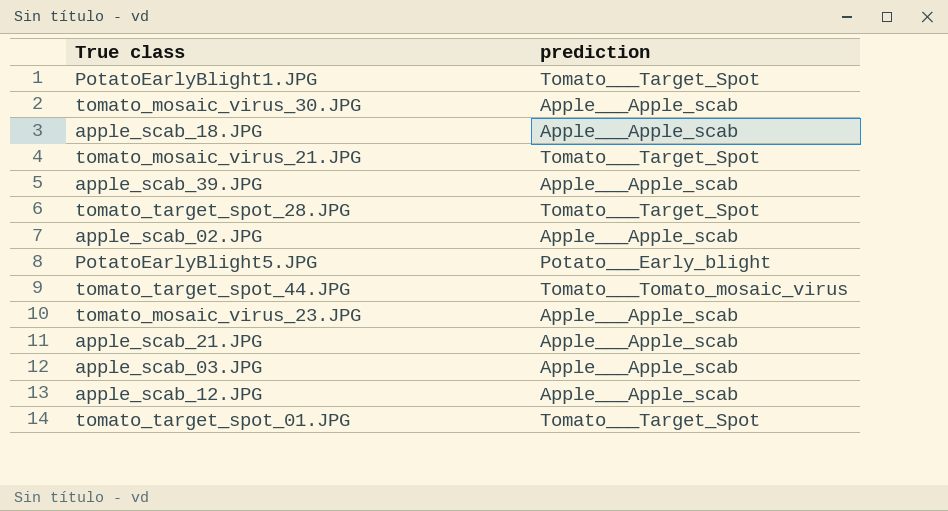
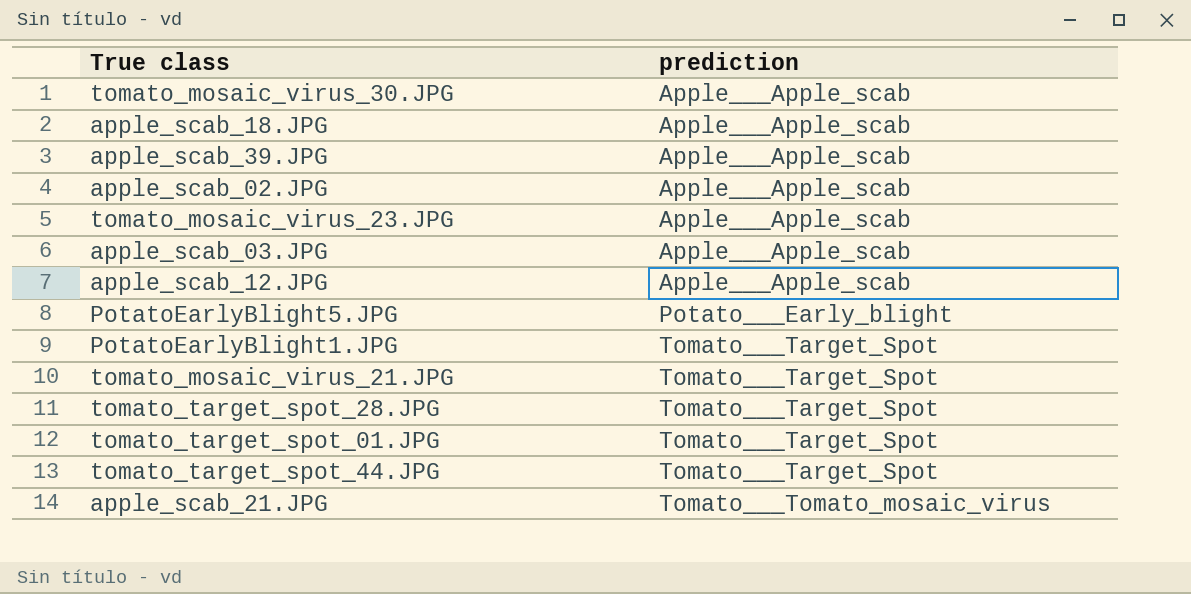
row order: none -> prediction ascending
tomato_target_spot_44.JPG | prediction: Tomato___Tomato_mosaic_virus -> Tomato___Target_Spot
apple_scab_21.JPG | prediction: Apple___Apple_scab -> Tomato___Tomato_mosaic_virus

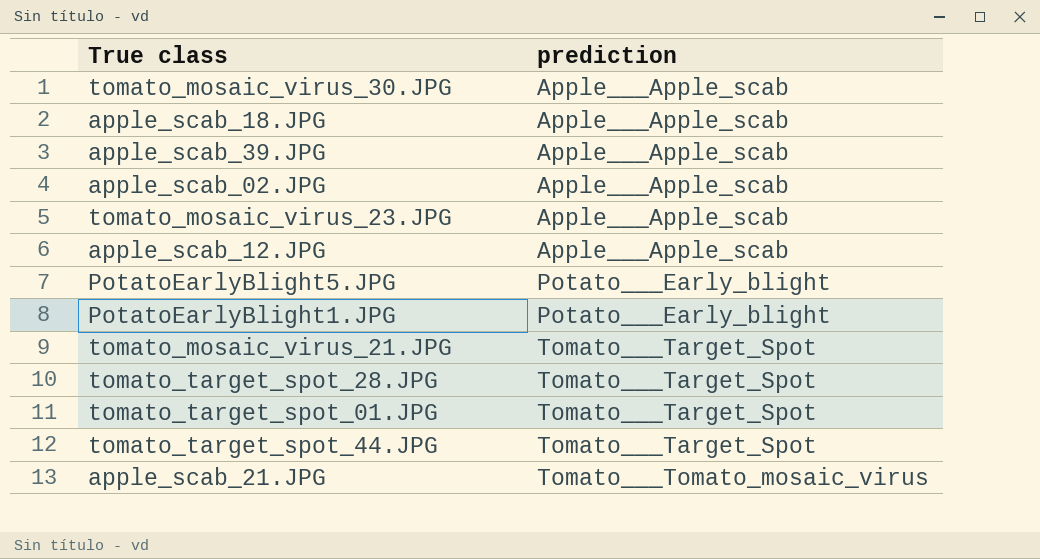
row apple_scab_03.JPG: Apple___Apple_scab -> none
PotatoEarlyBlight1.JPG | prediction: Tomato___Target_Spot -> Potato___Early_blight

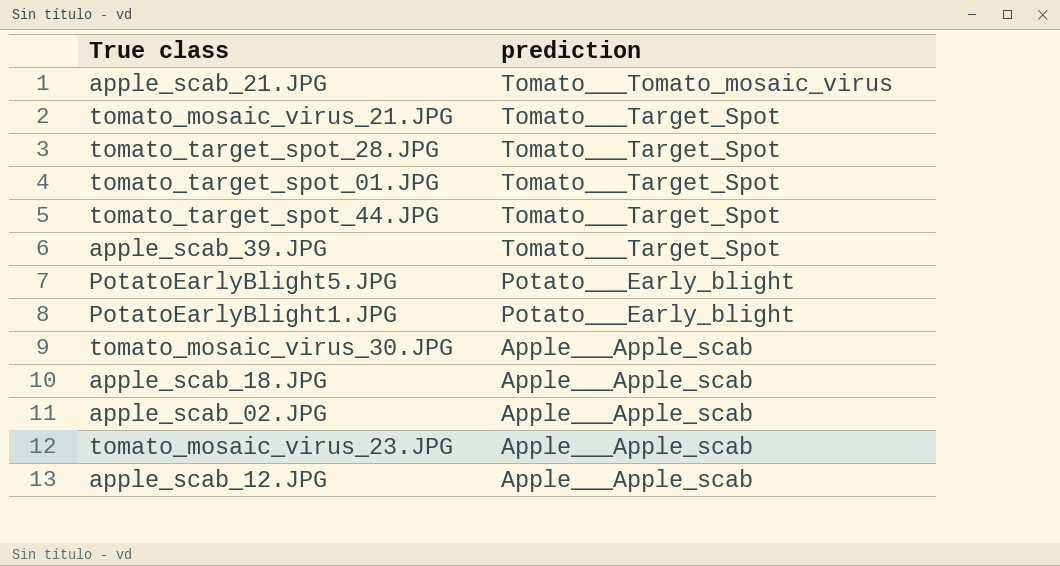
row order: prediction ascending -> prediction descending
apple_scab_39.JPG | prediction: Apple___Apple_scab -> Tomato___Target_Spot

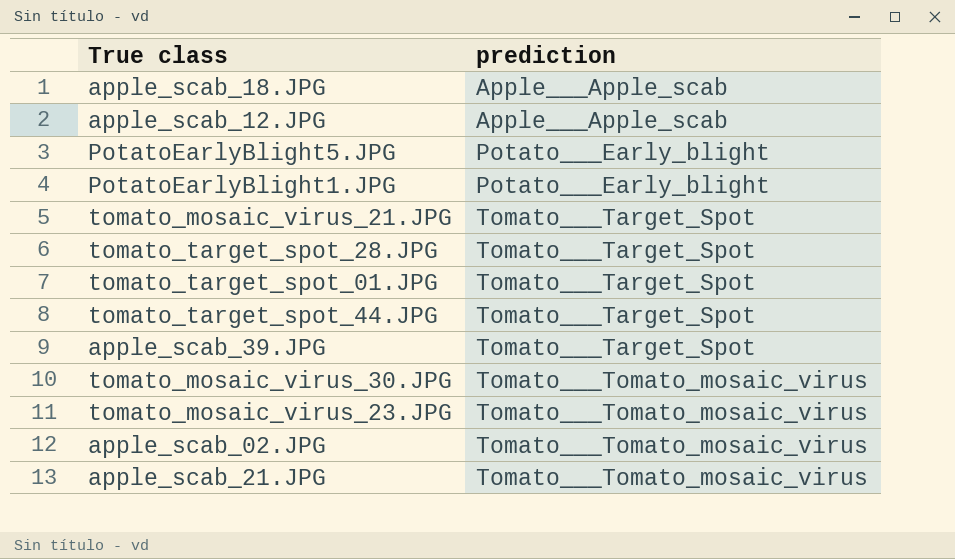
row order: prediction descending -> prediction ascending
tomato_mosaic_virus_30.JPG | prediction: Apple___Apple_scab -> Tomato___Tomato_mosaic_virus
tomato_mosaic_virus_23.JPG | prediction: Apple___Apple_scab -> Tomato___Tomato_mosaic_virus
apple_scab_02.JPG | prediction: Apple___Apple_scab -> Tomato___Tomato_mosaic_virus

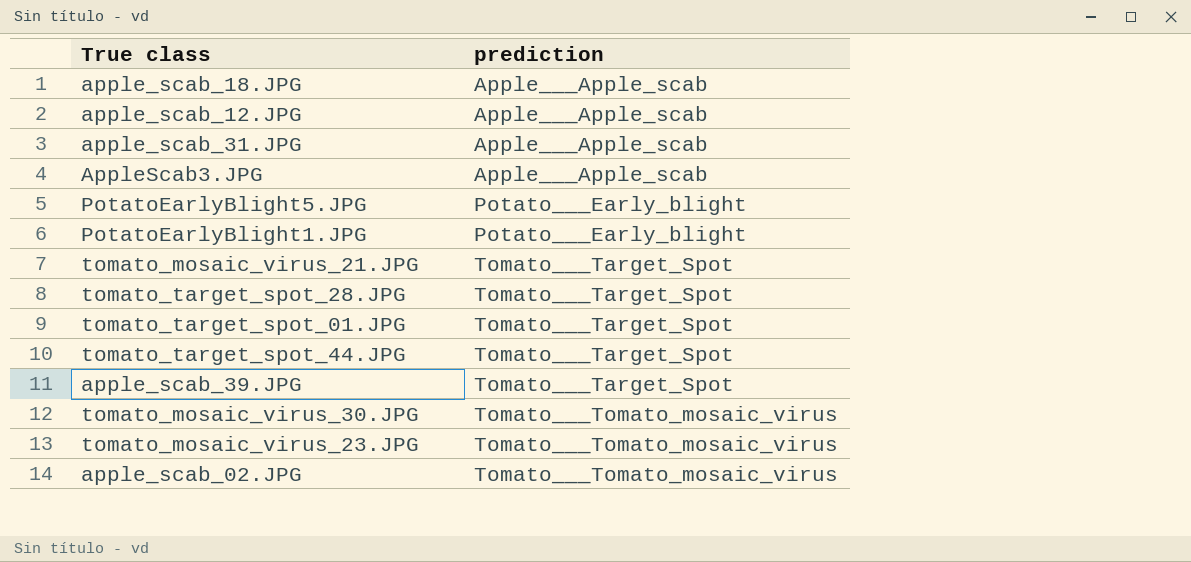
row apple_scab_21.JPG: Tomato___Tomato_mosaic_virus -> none
row apple_scab_31.JPG: none -> Apple___Apple_scab
row AppleScab3.JPG: none -> Apple___Apple_scab

